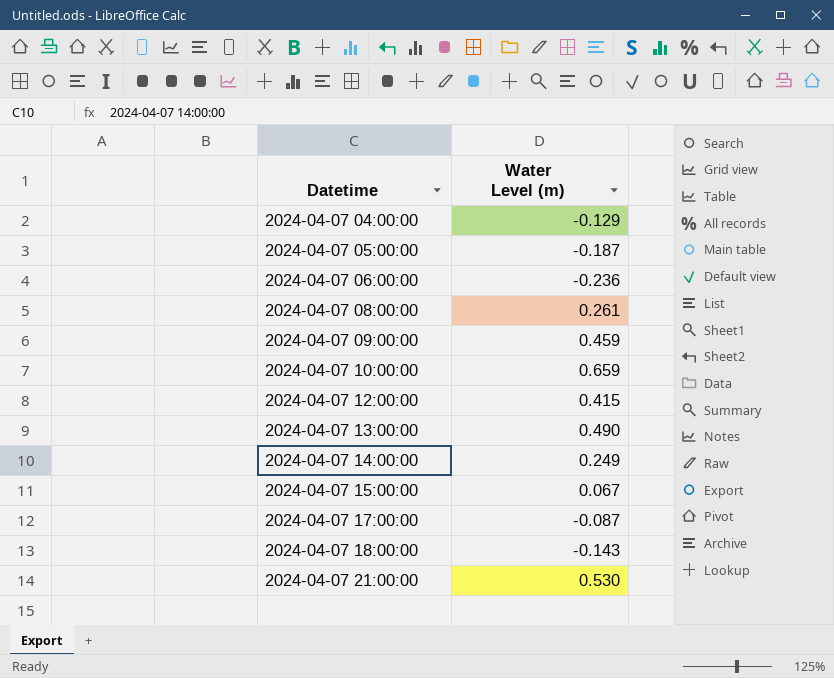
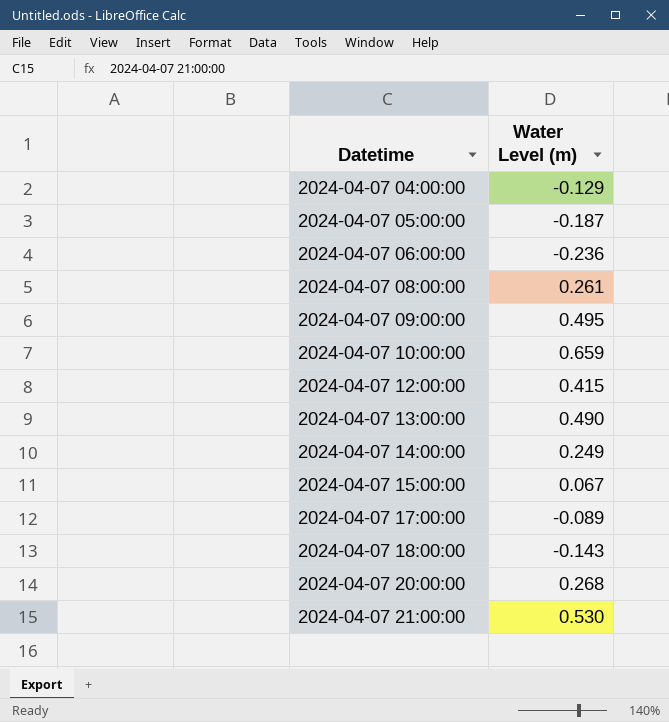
2024-04-07 09:00:00 | Water Level (m): 0.459 -> 0.495
2024-04-07 17:00:00 | Water Level (m): -0.087 -> -0.089
row 2024-04-07 20:00:00: none -> 0.268

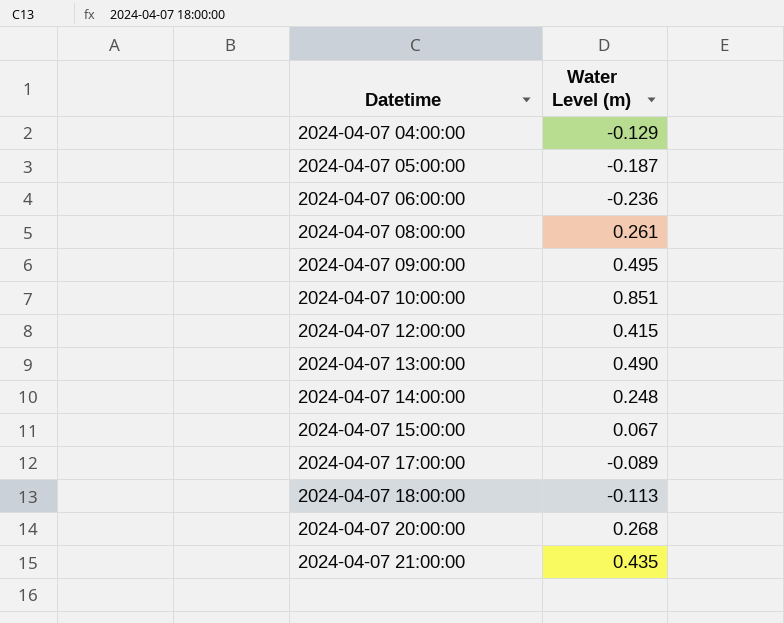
2024-04-07 10:00:00 | Water Level (m): 0.659 -> 0.851
2024-04-07 14:00:00 | Water Level (m): 0.249 -> 0.248
2024-04-07 18:00:00 | Water Level (m): -0.143 -> -0.113
2024-04-07 21:00:00 | Water Level (m): 0.530 -> 0.435

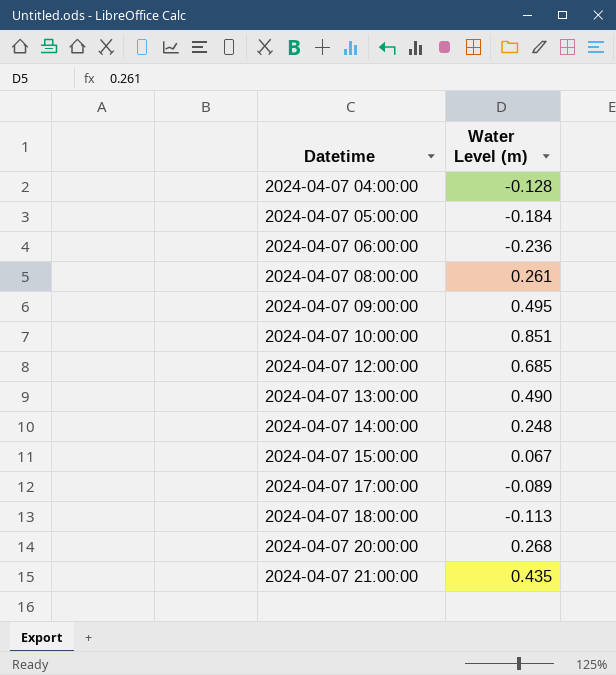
2024-04-07 04:00:00 | Water Level (m): -0.129 -> -0.128
2024-04-07 05:00:00 | Water Level (m): -0.187 -> -0.184
2024-04-07 12:00:00 | Water Level (m): 0.415 -> 0.685

